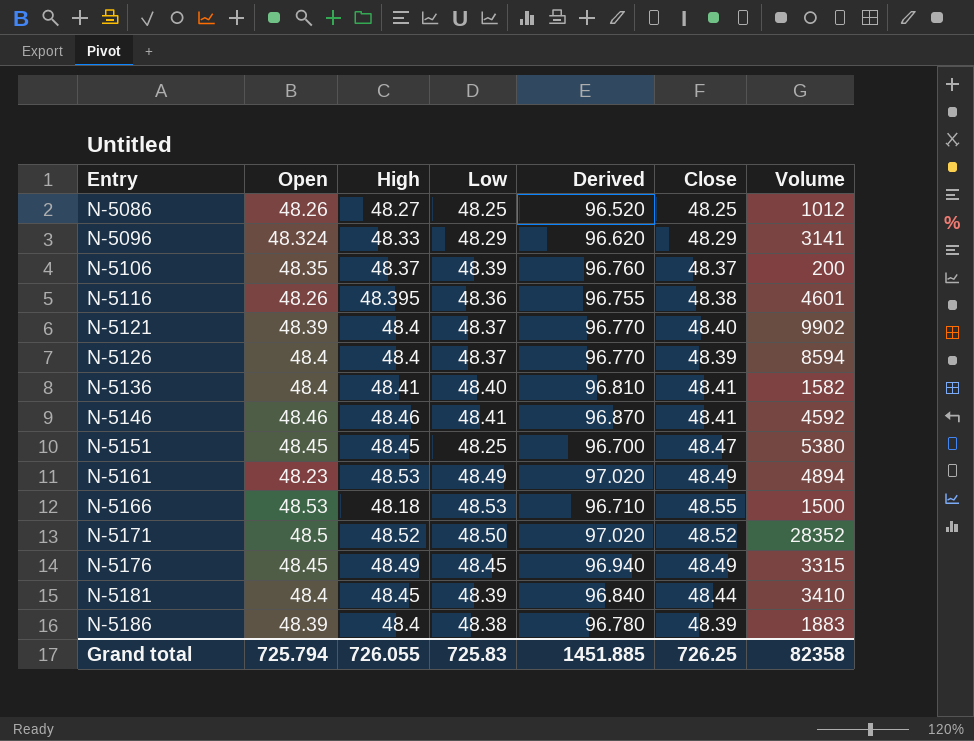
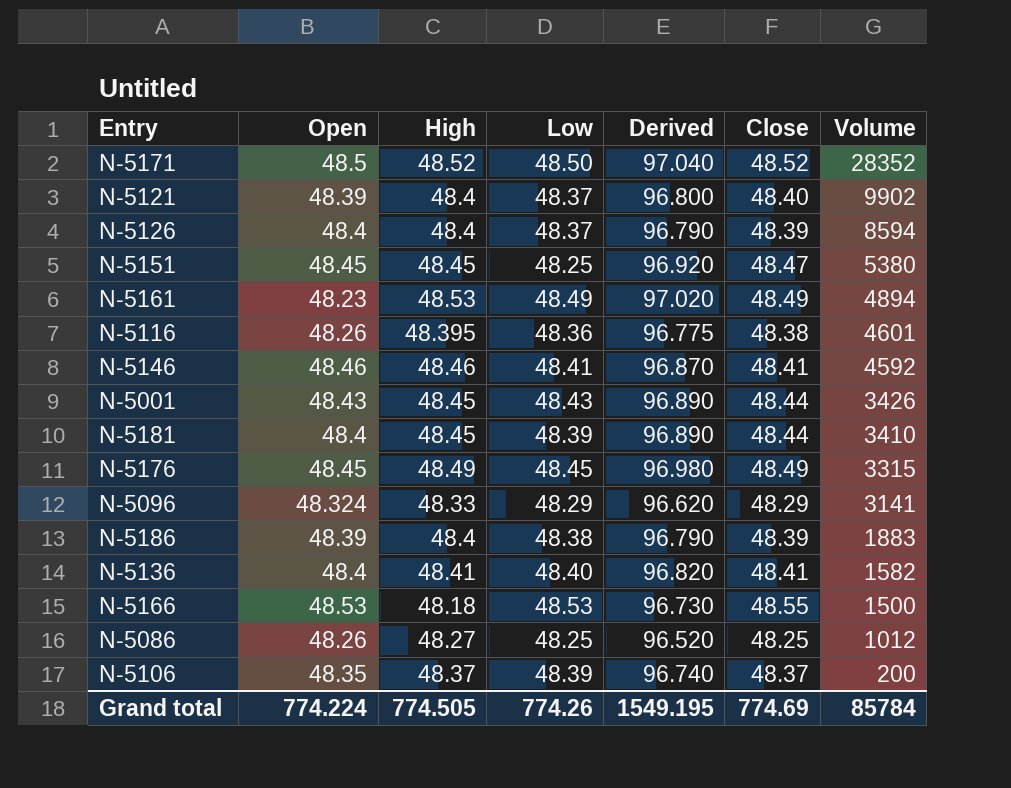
row order: Entry ascending -> Volume descending
column Derived | formula: [High] + [Low] -> [High] + [Close]
row N-5001: none -> 48.43 | 48.45 | 48.43 | 96.890 | 48.44 | 3426
Grand total | Open: 725.794 -> 774.224
Grand total | High: 726.055 -> 774.505
Grand total | Low: 725.83 -> 774.26
Grand total | Derived: 1451.885 -> 1549.195
Grand total | Close: 726.25 -> 774.69
Grand total | Volume: 82358 -> 85784

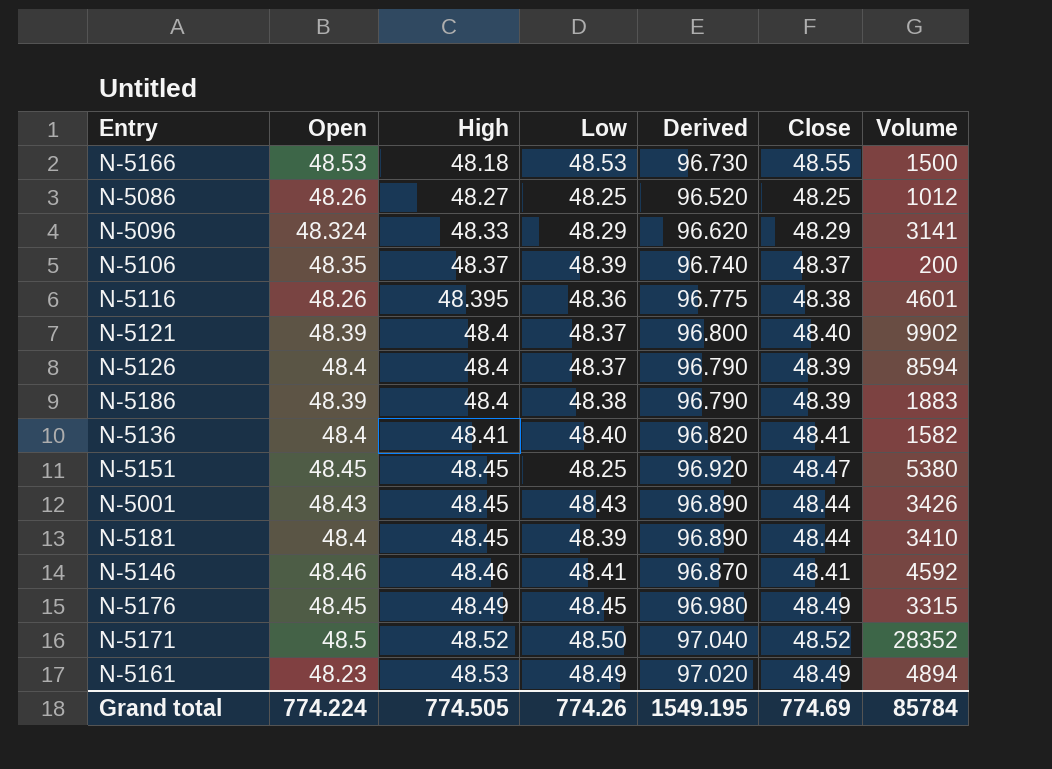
row order: Volume descending -> High ascending

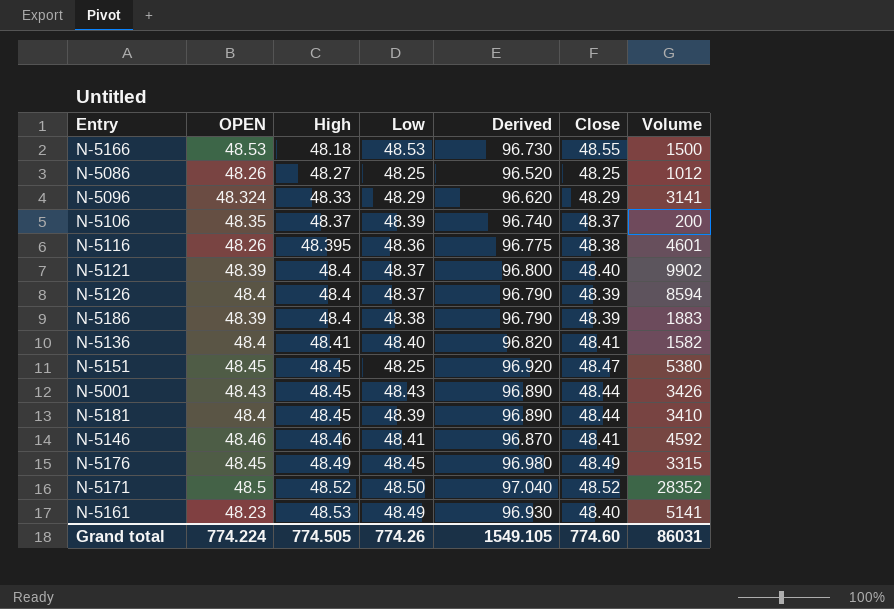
column name: Open -> OPEN
N-5161 | Derived: 97.020 -> 96.930
N-5161 | Close: 48.49 -> 48.40
N-5161 | Volume: 4894 -> 5141
Grand total | Derived: 1549.195 -> 1549.105
Grand total | Close: 774.69 -> 774.60
Grand total | Volume: 85784 -> 86031

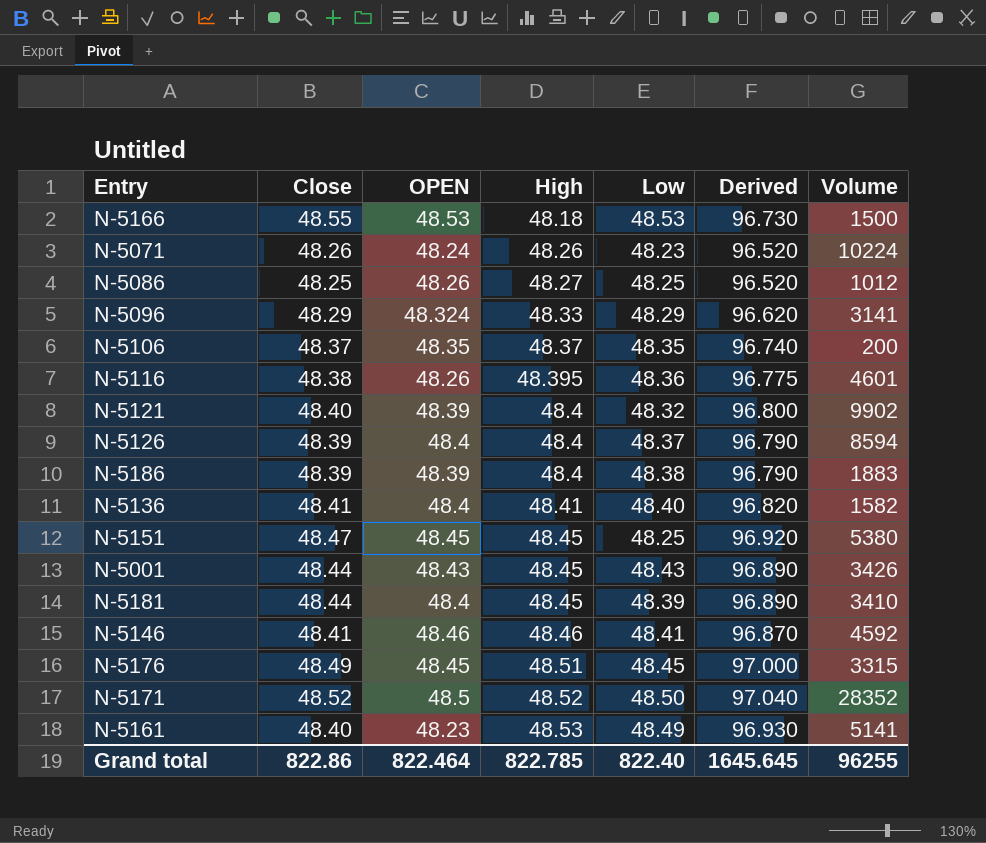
column Close | position: 6 -> 2
row N-5071: none -> 48.26 | 48.24 | 48.26 | 48.23 | 96.520 | 10224
N-5106 | Low: 48.39 -> 48.35
N-5121 | Low: 48.37 -> 48.32
N-5176 | High: 48.49 -> 48.51
N-5176 | Derived: 96.980 -> 97.000
Grand total | Close: 774.60 -> 822.86
Grand total | OPEN: 774.224 -> 822.464
Grand total | High: 774.505 -> 822.785
Grand total | Low: 774.26 -> 822.40
Grand total | Derived: 1549.105 -> 1645.645
Grand total | Volume: 86031 -> 96255

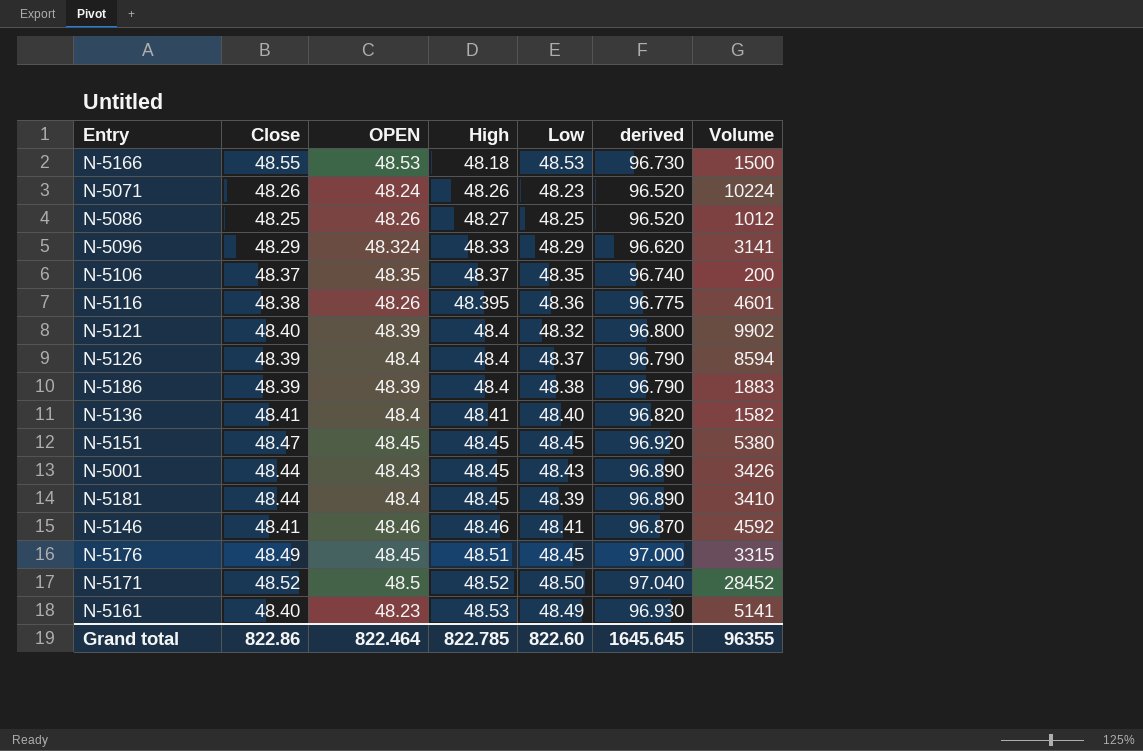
column name: Derived -> derived
N-5151 | Low: 48.25 -> 48.45
N-5171 | Volume: 28352 -> 28452
Grand total | Low: 822.40 -> 822.60
Grand total | Volume: 96255 -> 96355

